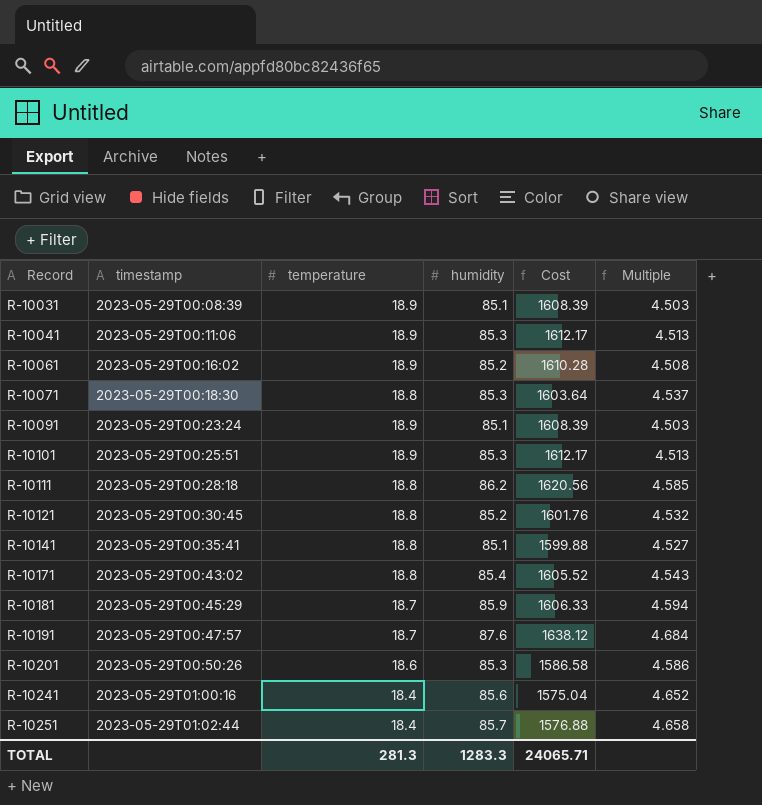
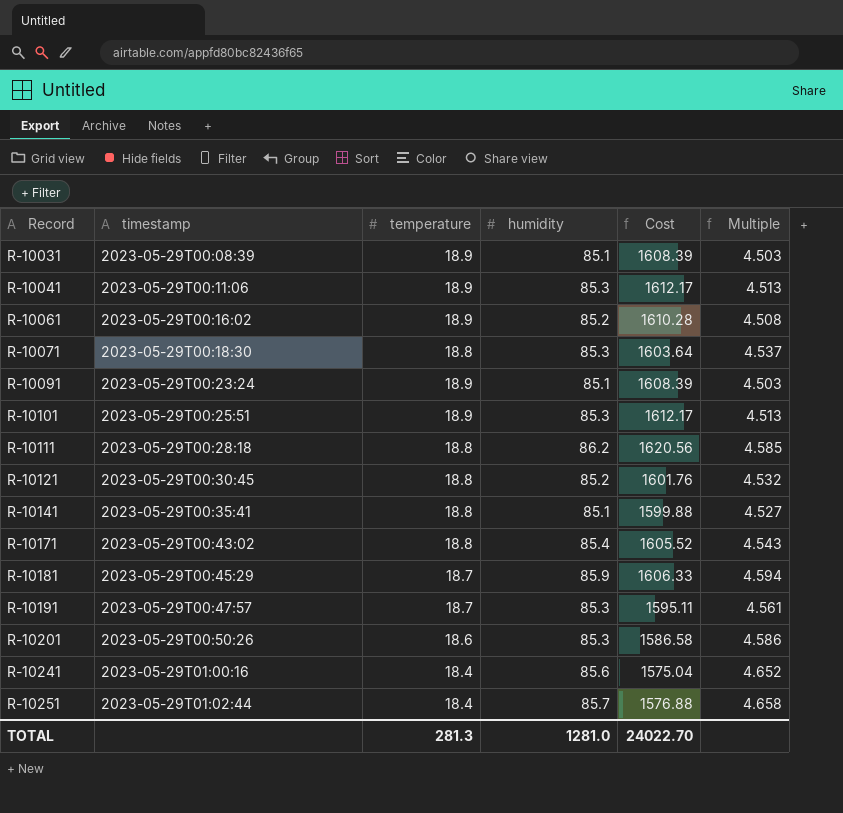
R-10191 | humidity: 87.6 -> 85.3
R-10191 | Cost: 1638.12 -> 1595.11
R-10191 | Multiple: 4.684 -> 4.561
TOTAL | humidity: 1283.3 -> 1281.0
TOTAL | Cost: 24065.71 -> 24022.70

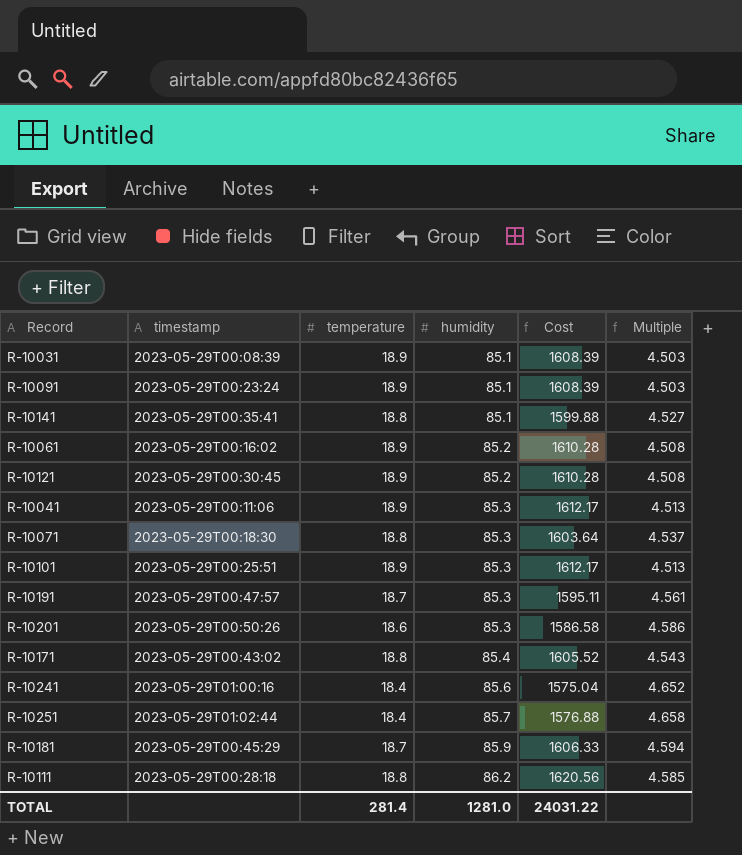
row order: Record ascending -> humidity ascending
R-10121 | temperature: 18.8 -> 18.9
R-10121 | Cost: 1601.76 -> 1610.28
R-10121 | Multiple: 4.532 -> 4.508
TOTAL | temperature: 281.3 -> 281.4
TOTAL | Cost: 24022.70 -> 24031.22

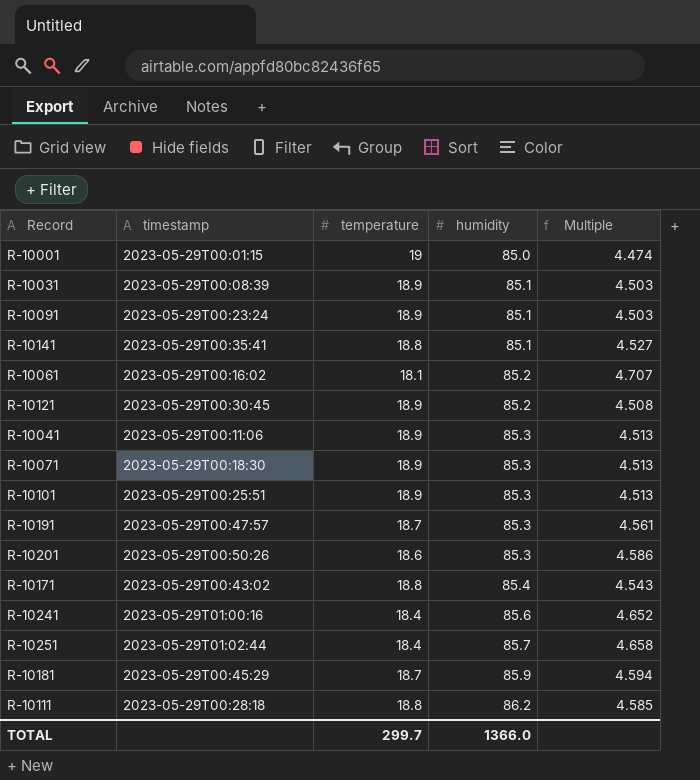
column Cost | formula: [temperature] * [humidity] -> none
row R-10001: none -> 2023-05-29T00:01:15 | 19 | 85.0 | 4.474
R-10061 | temperature: 18.9 -> 18.1
R-10061 | Multiple: 4.508 -> 4.707
R-10071 | temperature: 18.8 -> 18.9
R-10071 | Multiple: 4.537 -> 4.513
TOTAL | temperature: 281.4 -> 299.7
TOTAL | humidity: 1281.0 -> 1366.0

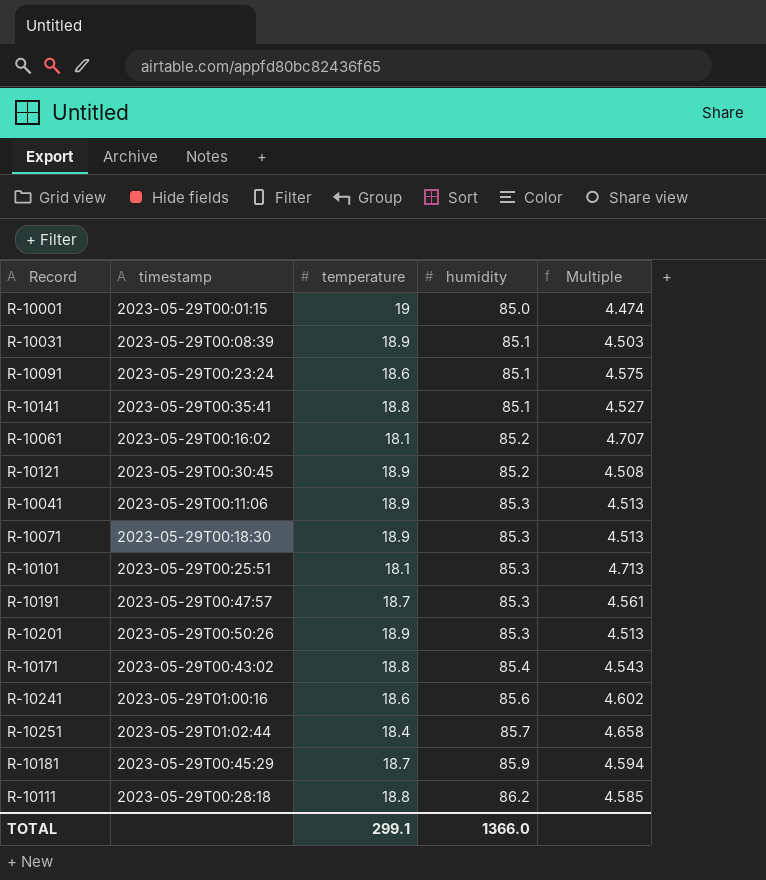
R-10091 | temperature: 18.9 -> 18.6
R-10091 | Multiple: 4.503 -> 4.575
R-10101 | temperature: 18.9 -> 18.1
R-10101 | Multiple: 4.513 -> 4.713
R-10201 | temperature: 18.6 -> 18.9
R-10201 | Multiple: 4.586 -> 4.513
R-10241 | temperature: 18.4 -> 18.6
R-10241 | Multiple: 4.652 -> 4.602
TOTAL | temperature: 299.7 -> 299.1

